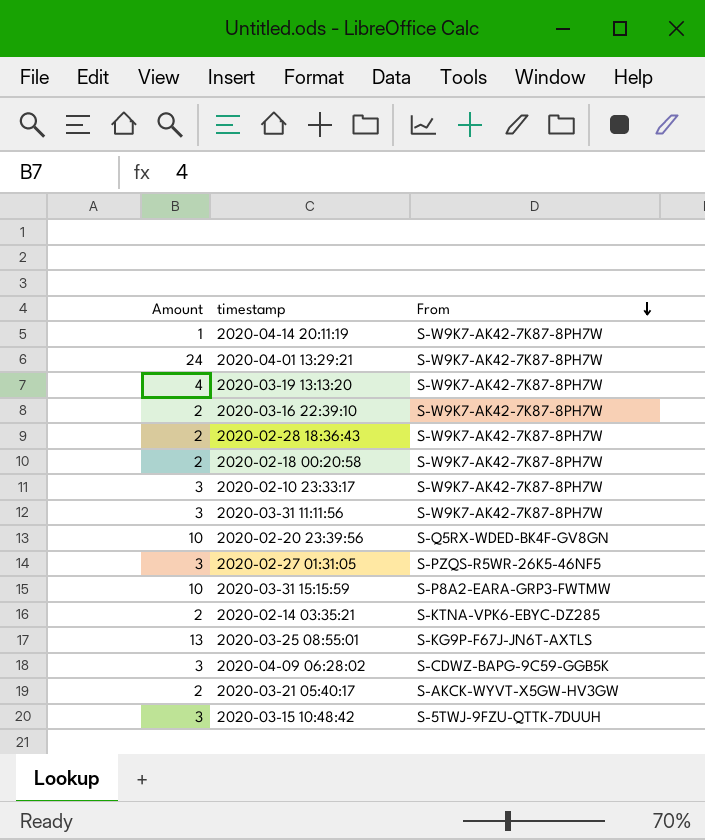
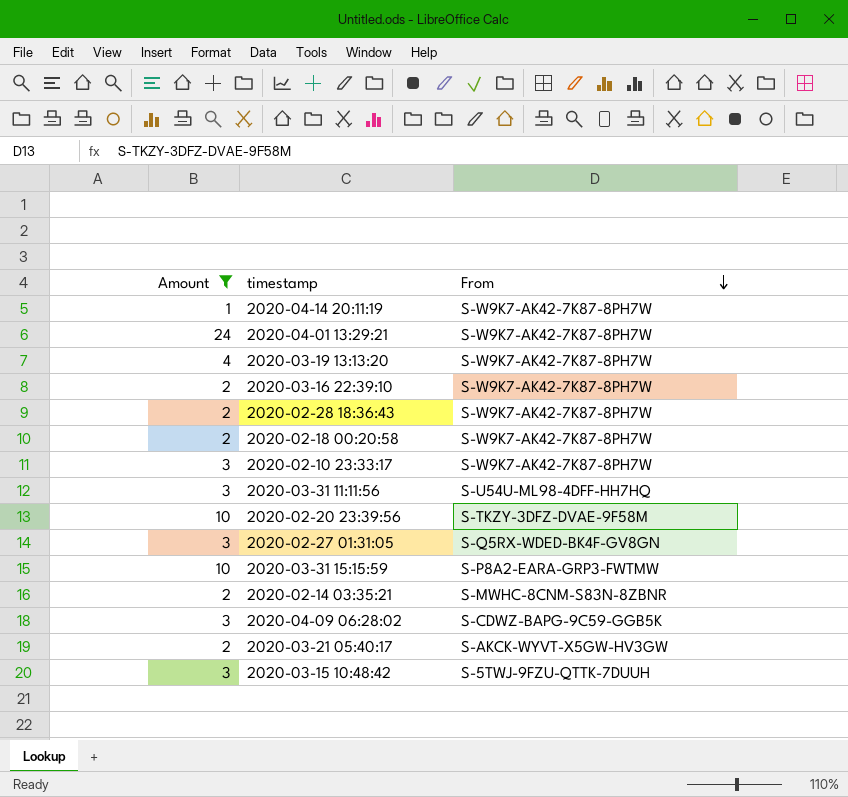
filter: none -> Amount != 13
2020-03-31 11:11:56 | From: S-W9K7-AK42-7K87-8PH7W -> S-U54U-ML98-4DFF-HH7HQ
2020-02-20 23:39:56 | From: S-Q5RX-WDED-BK4F-GV8GN -> S-TKZY-3DFZ-DVAE-9F58M
2020-02-27 01:31:05 | From: S-PZQS-R5WR-26K5-46NF5 -> S-Q5RX-WDED-BK4F-GV8GN
2020-02-14 03:35:21 | From: S-KTNA-VPK6-EBYC-DZ285 -> S-MWHC-8CNM-S83N-8ZBNR

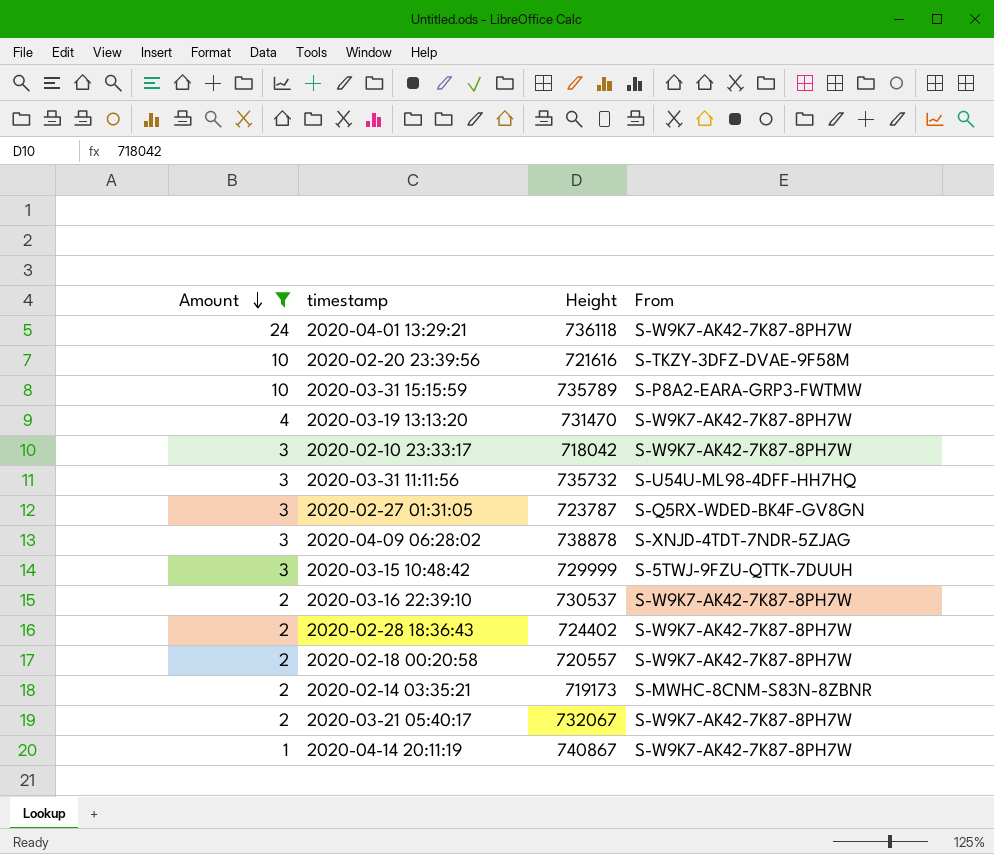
row order: From descending -> Amount descending
column Height | position: none -> 3
2020-04-09 06:28:02 | From: S-CDWZ-BAPG-9C59-GGB5K -> S-XNJD-4TDT-7NDR-5ZJAG
2020-03-21 05:40:17 | From: S-AKCK-WYVT-X5GW-HV3GW -> S-W9K7-AK42-7K87-8PH7W

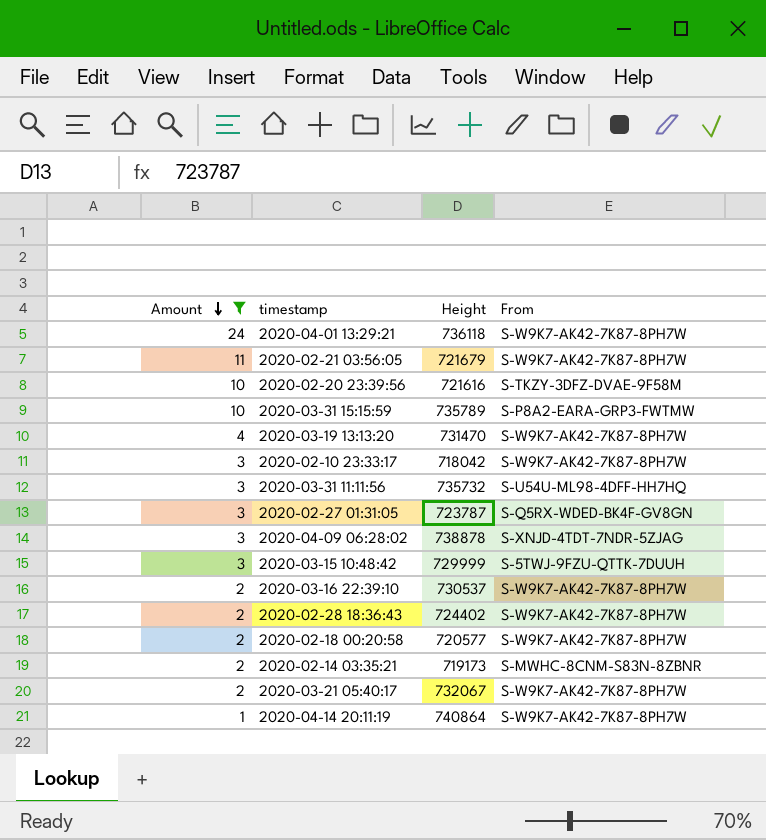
row 2020-02-21 03:56:05: none -> 11 | 721679 | S-W9K7-AK42-7K87-8PH7W
2020-02-18 00:20:58 | Height: 720557 -> 720577
2020-04-14 20:11:19 | Height: 740867 -> 740864

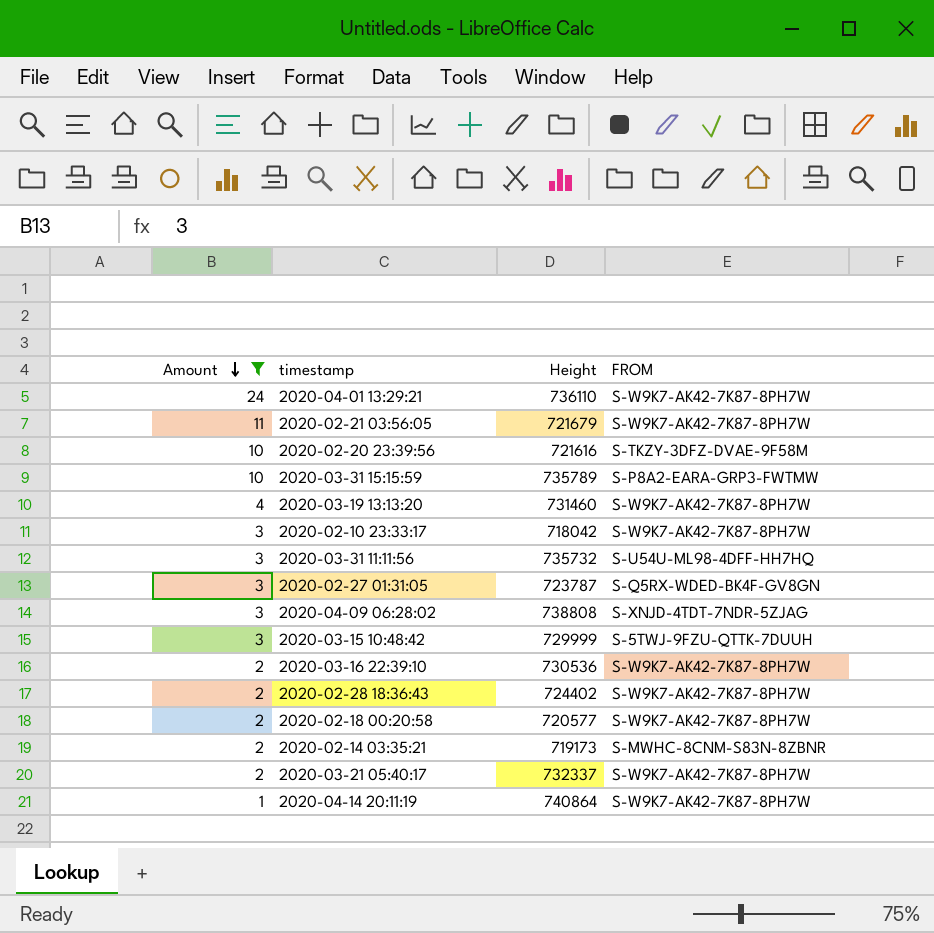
column name: From -> FROM
2020-04-01 13:29:21 | Height: 736118 -> 736110
2020-03-19 13:13:20 | Height: 731470 -> 731460
2020-04-09 06:28:02 | Height: 738878 -> 738808
2020-03-16 22:39:10 | Height: 730537 -> 730536
2020-03-21 05:40:17 | Height: 732067 -> 732337

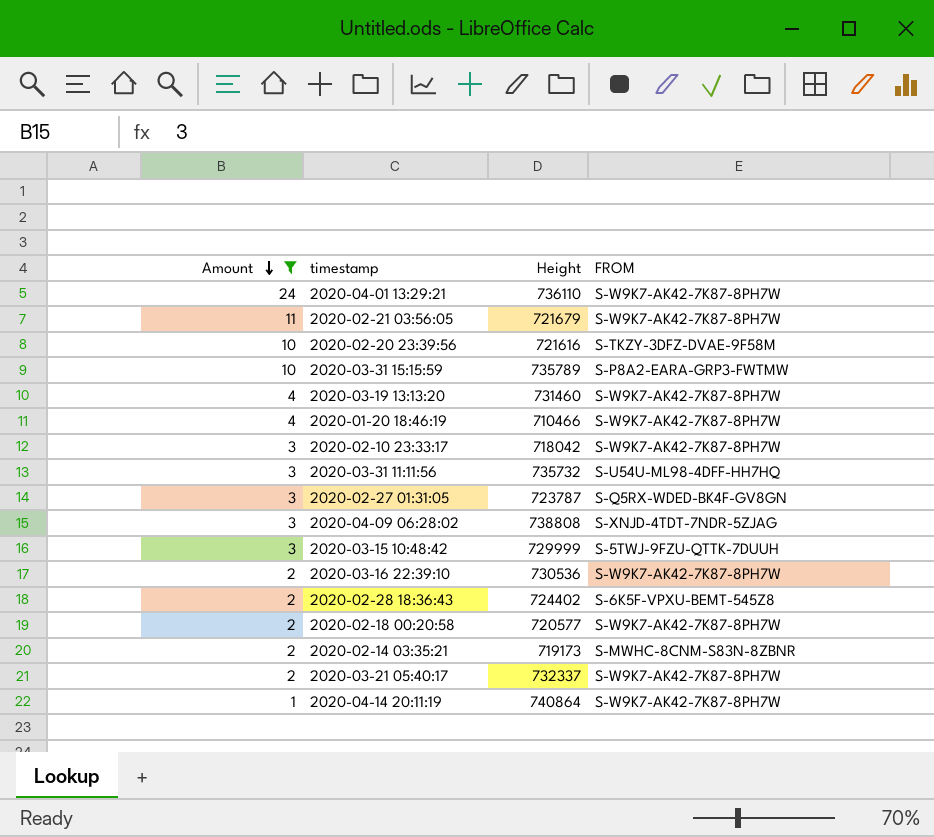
row 2020-01-20 18:46:19: none -> 4 | 710466 | S-W9K7-AK42-7K87-8PH7W
2020-02-28 18:36:43 | FROM: S-W9K7-AK42-7K87-8PH7W -> S-6K5F-VPXU-BEMT-545Z8

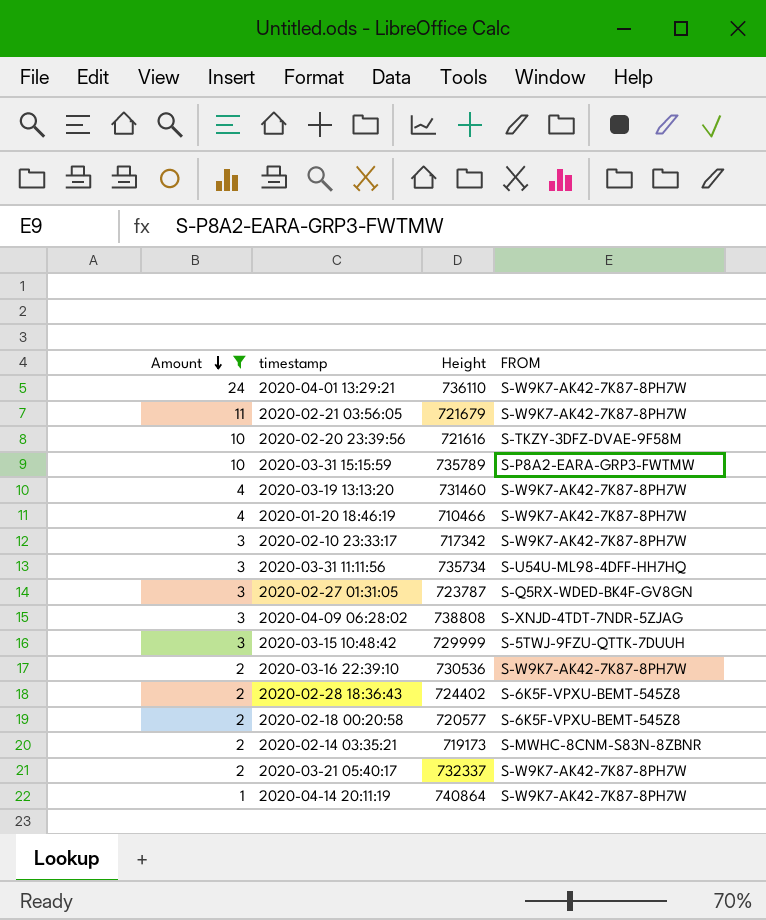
2020-02-10 23:33:17 | Height: 718042 -> 717342
2020-03-31 11:11:56 | Height: 735732 -> 735734
2020-02-18 00:20:58 | FROM: S-W9K7-AK42-7K87-8PH7W -> S-6K5F-VPXU-BEMT-545Z8

